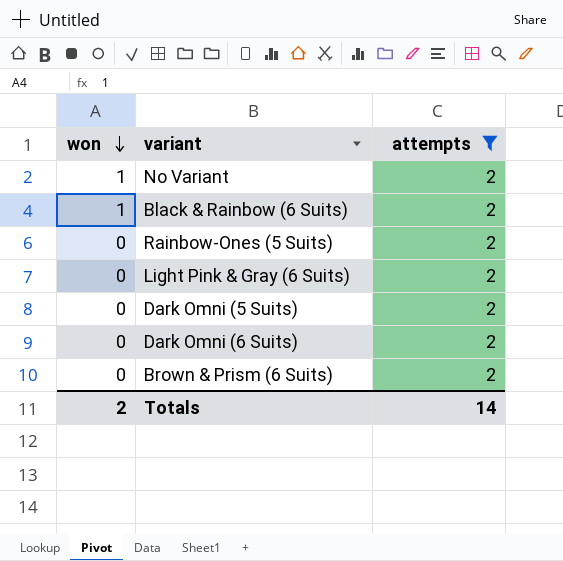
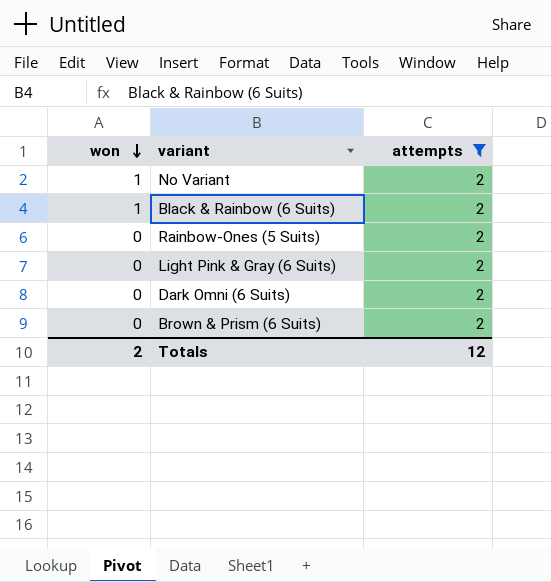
row Dark Omni (5 Suits): 0 | 2 -> none
Totals | attempts: 14 -> 12

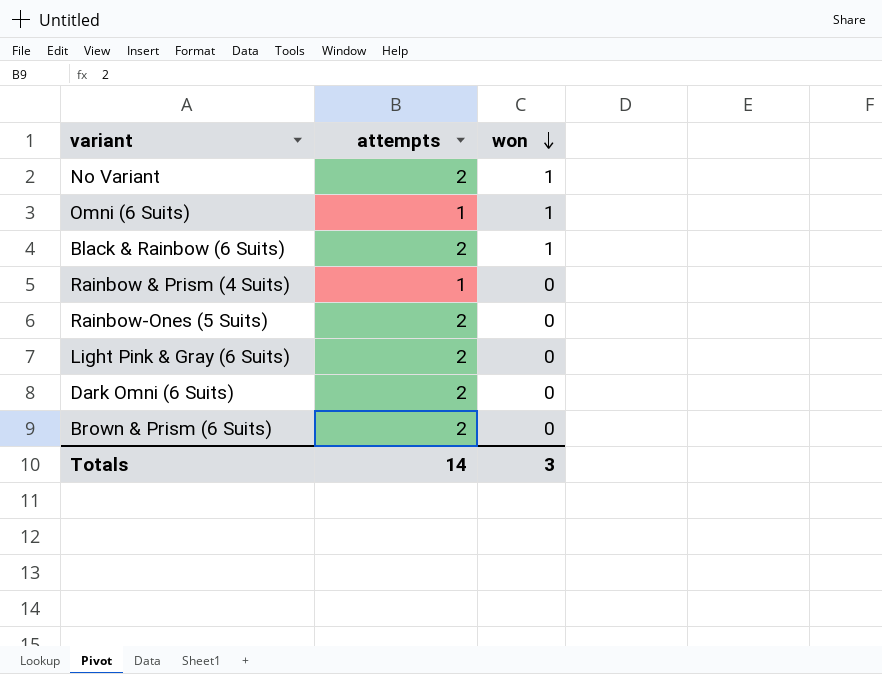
filter: attempts = 2 -> none
column won | position: 1 -> 3
Totals | attempts: 12 -> 14
Totals | won: 2 -> 3

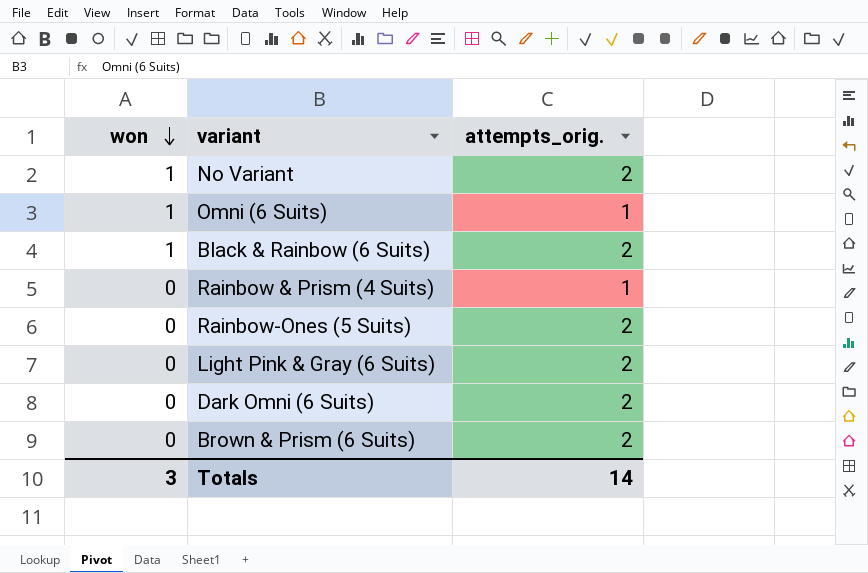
column won | position: 3 -> 1
column name: attempts -> attempts_orig.

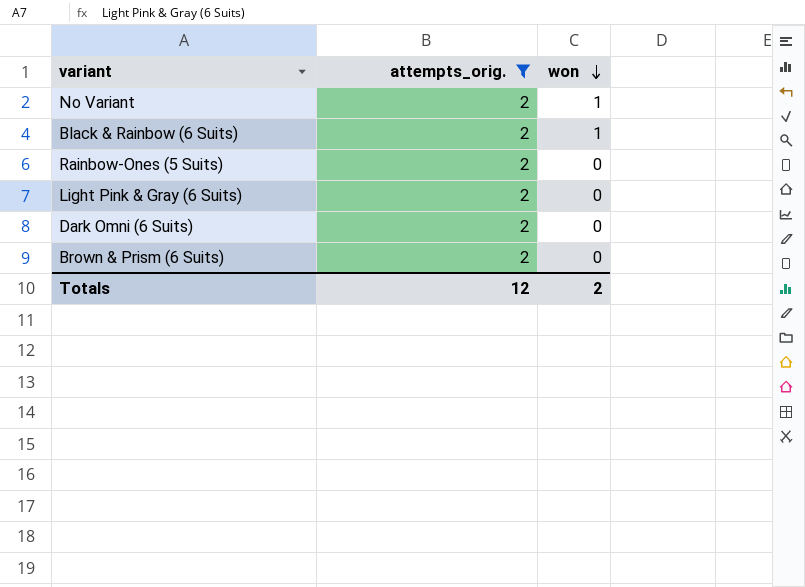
filter: none -> attempts_orig. = 2
column won | position: 1 -> 3
Totals | attempts_orig.: 14 -> 12
Totals | won: 3 -> 2

